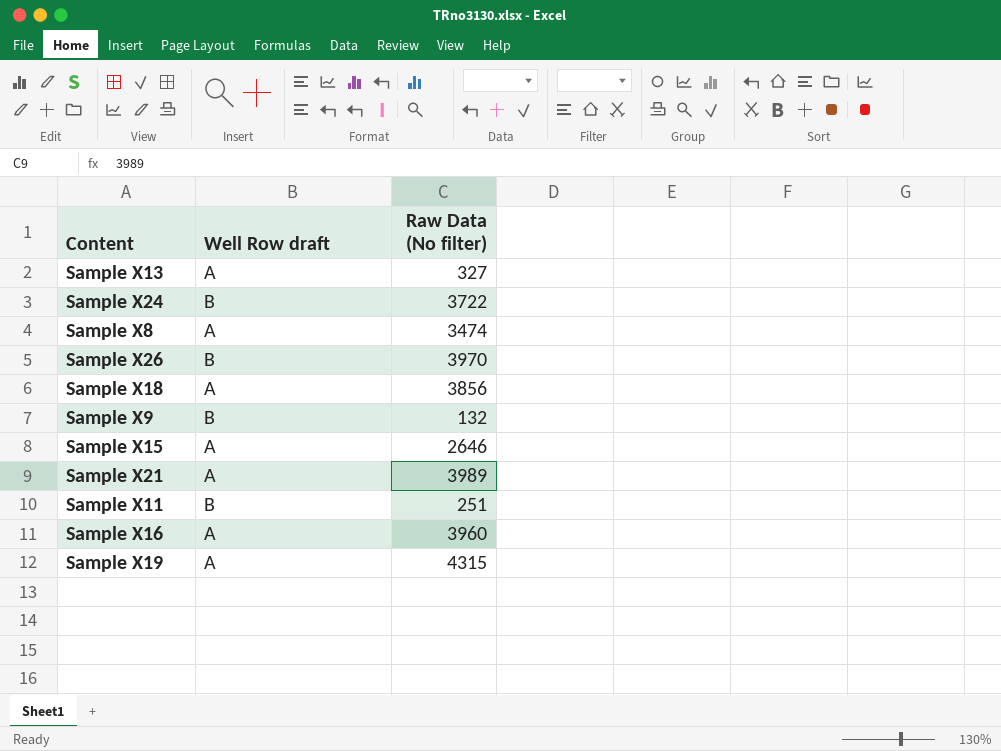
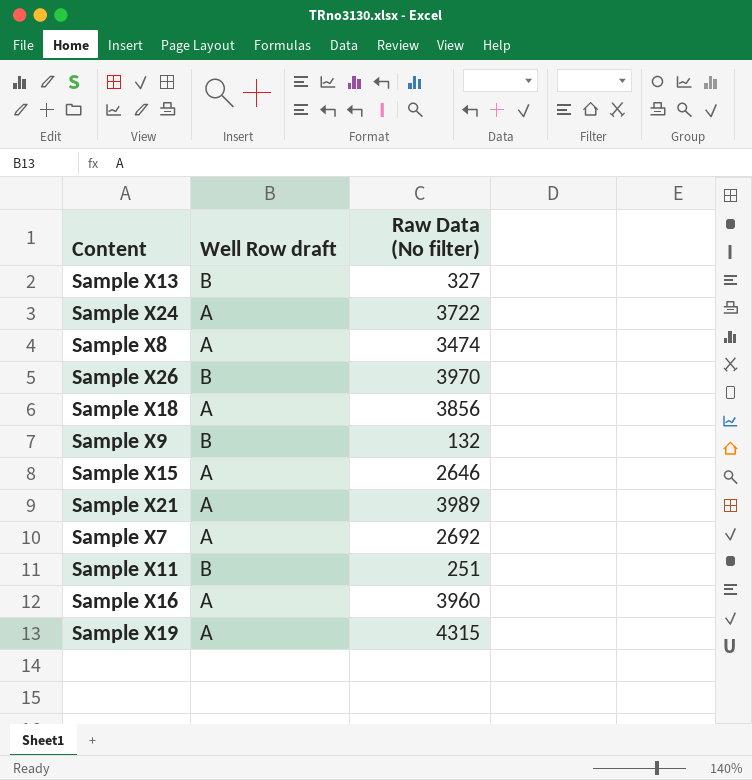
Sample X13 | Well Row draft: A -> B
Sample X24 | Well Row draft: B -> A
row Sample X7: none -> A | 2692

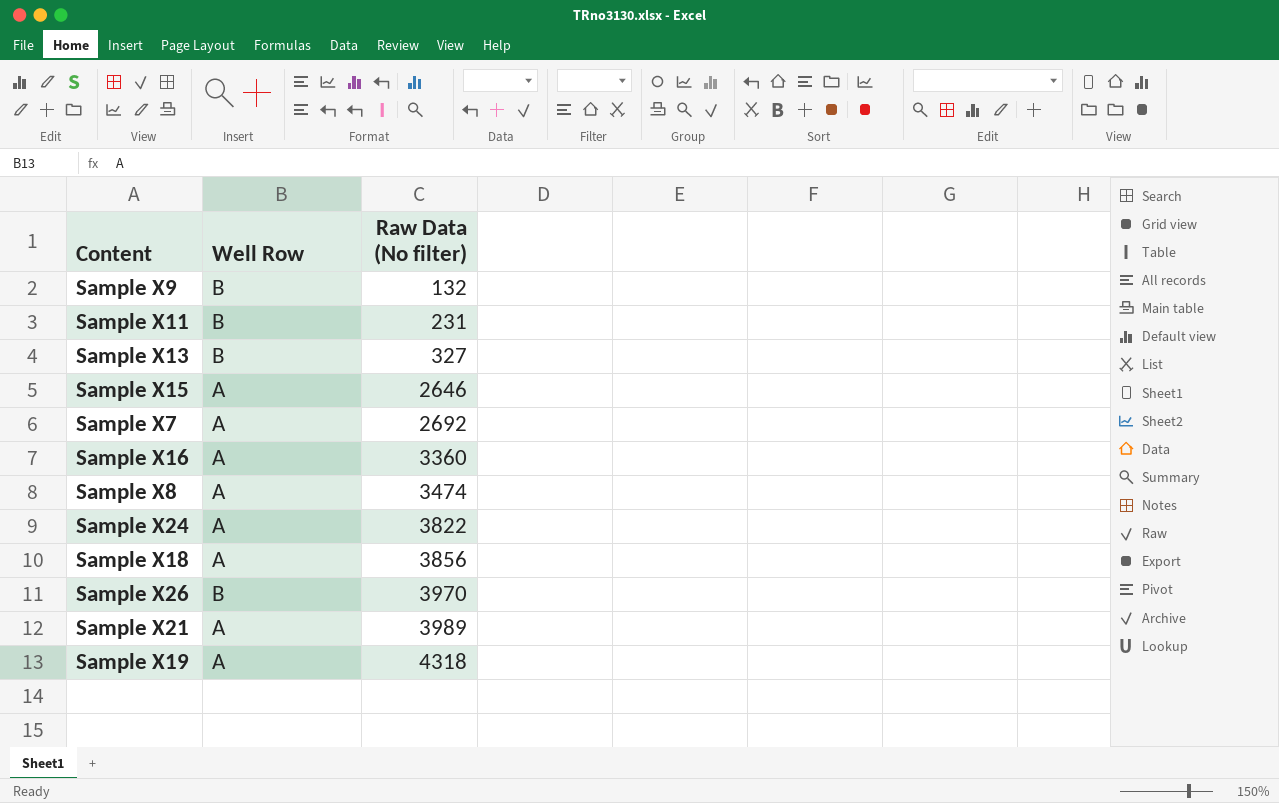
row order: none -> Raw Data (No filter) ascending
column name: Well Row draft -> Well Row
Sample X11 | Raw Data (No filter): 251 -> 231
Sample X16 | Raw Data (No filter): 3960 -> 3360
Sample X24 | Raw Data (No filter): 3722 -> 3822
Sample X19 | Raw Data (No filter): 4315 -> 4318

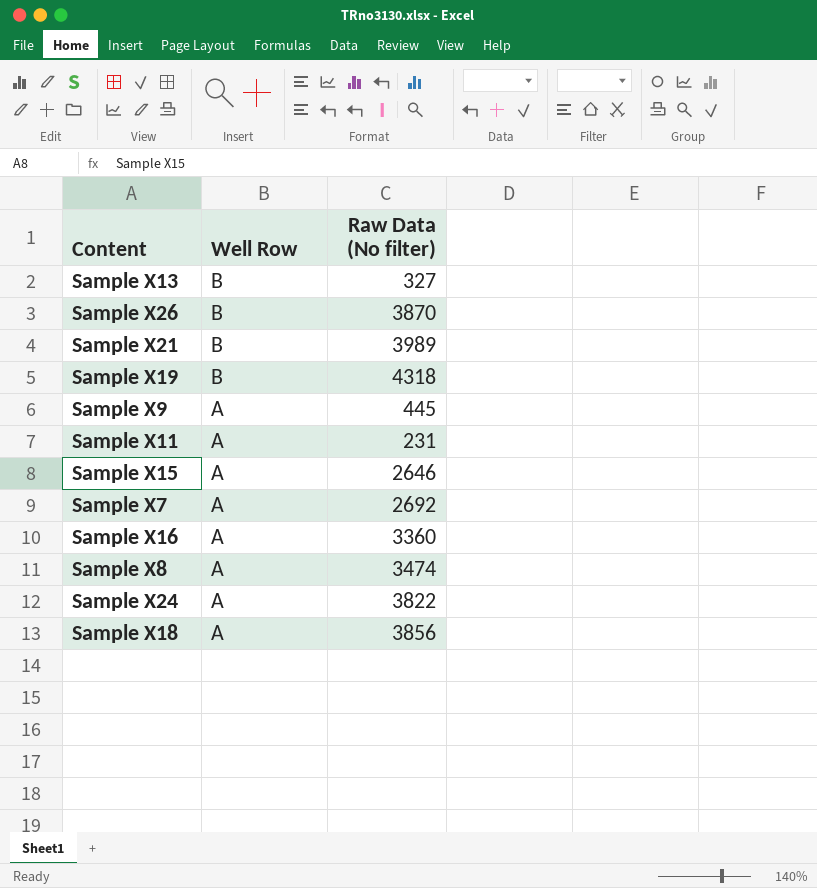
row order: Raw Data (No filter) ascending -> Well Row descending
Sample X26 | Raw Data (No filter): 3970 -> 3870
Sample X21 | Well Row: A -> B
Sample X19 | Well Row: A -> B
Sample X9 | Well Row: B -> A
Sample X9 | Raw Data (No filter): 132 -> 445
Sample X11 | Well Row: B -> A

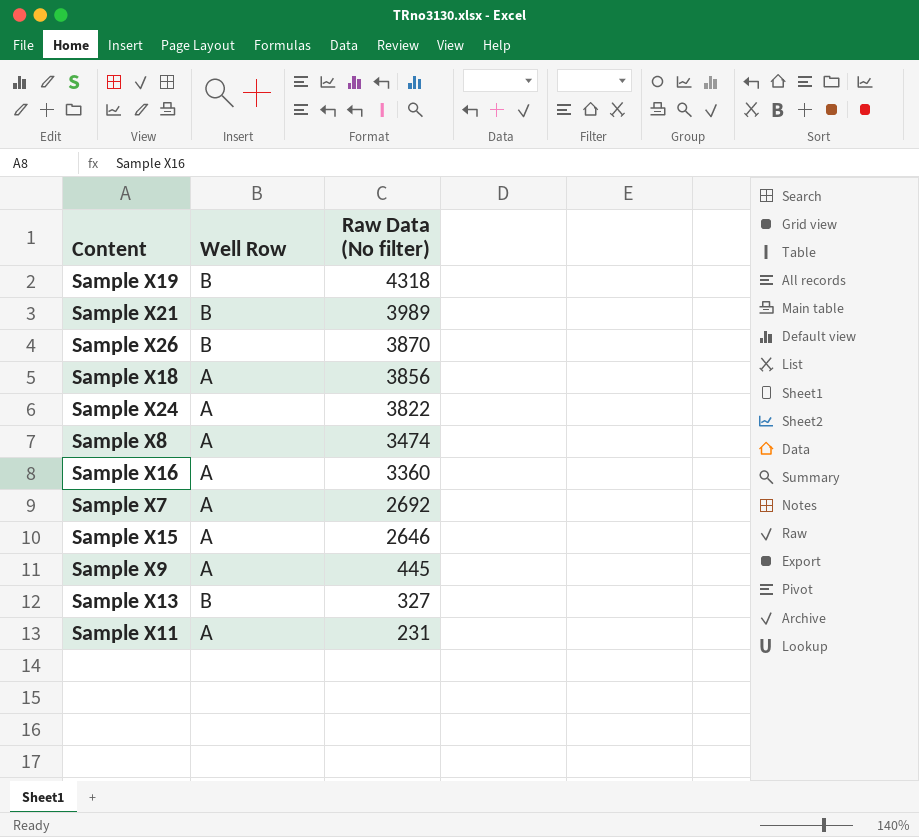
row order: Well Row descending -> Raw Data (No filter) descending

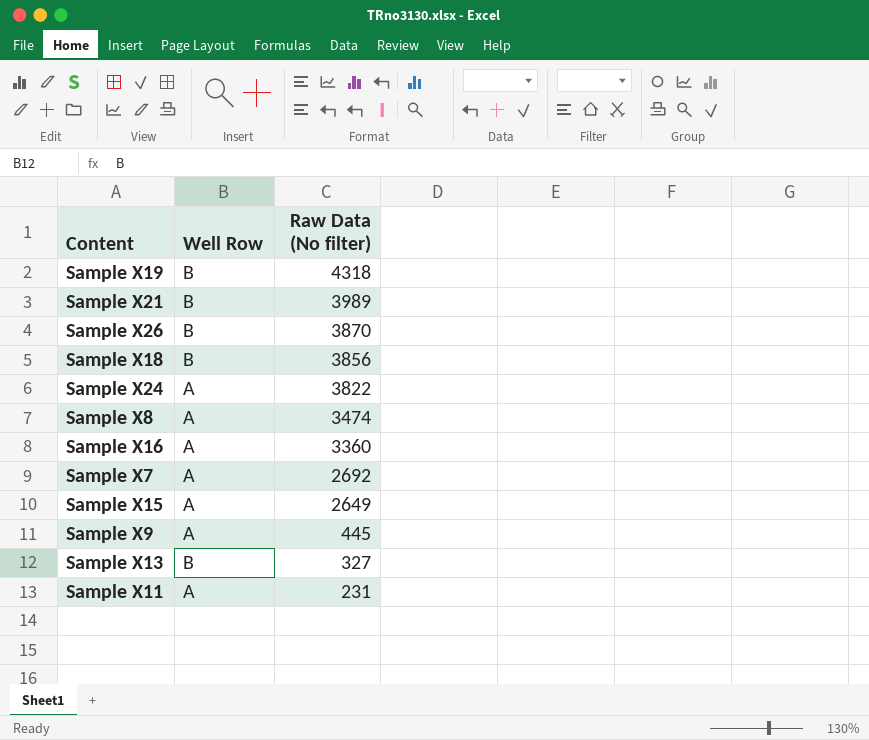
Sample X18 | Well Row: A -> B
Sample X15 | Raw Data (No filter): 2646 -> 2649

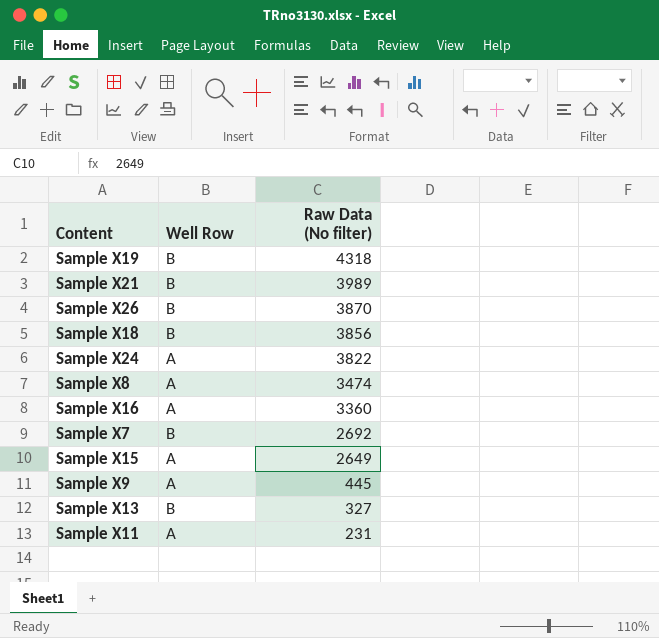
Sample X7 | Well Row: A -> B

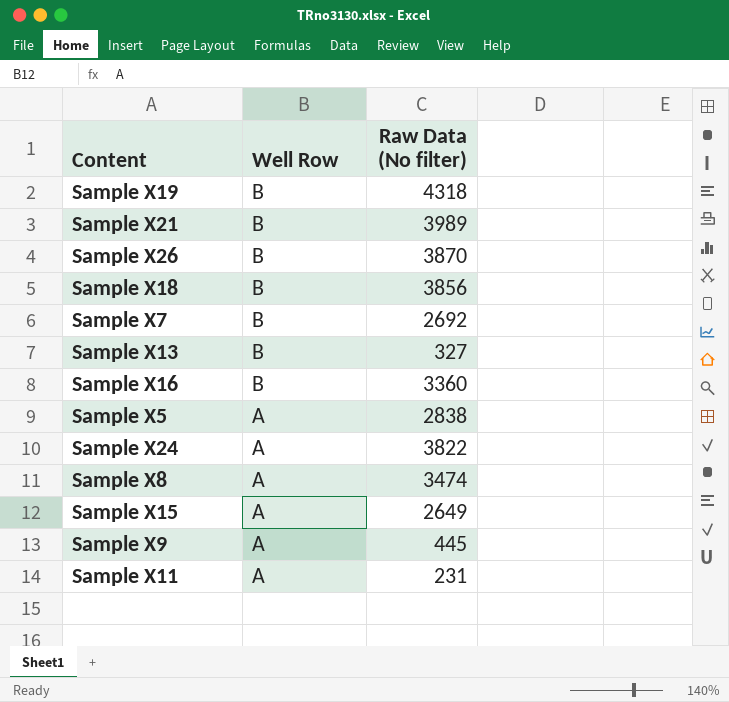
row order: Raw Data (No filter) descending -> Well Row descending
Sample X16 | Well Row: A -> B
row Sample X5: none -> A | 2838

